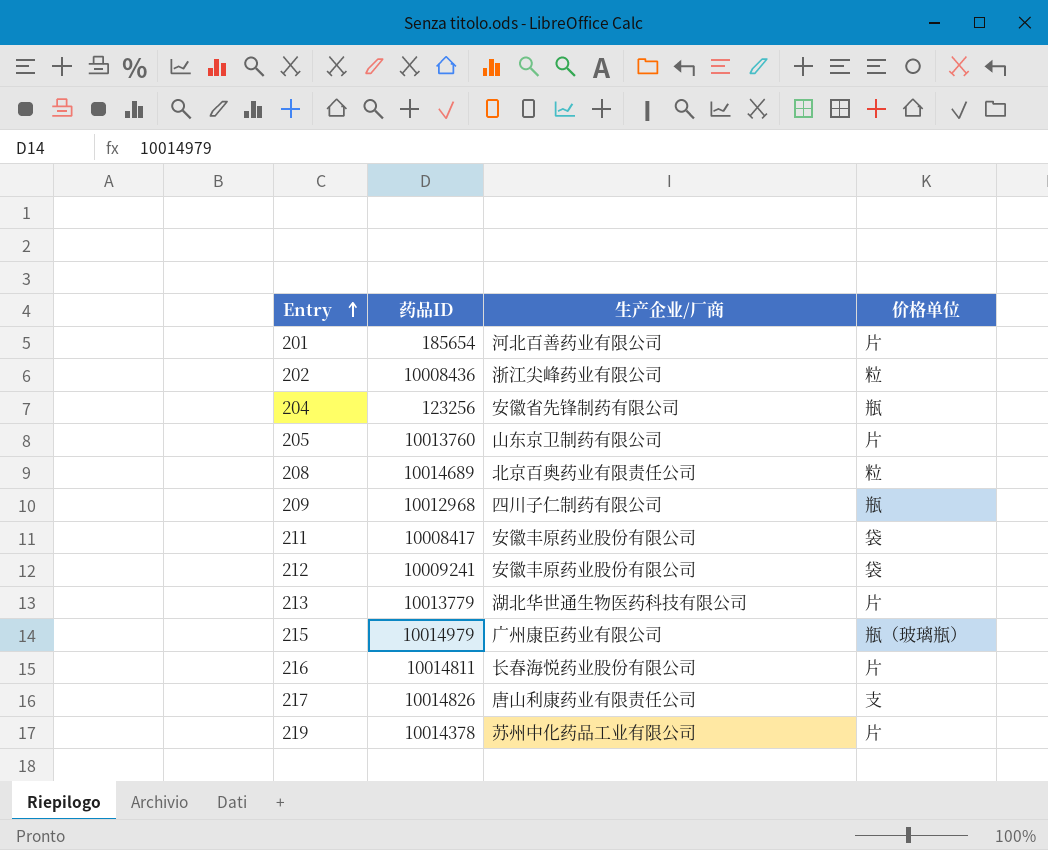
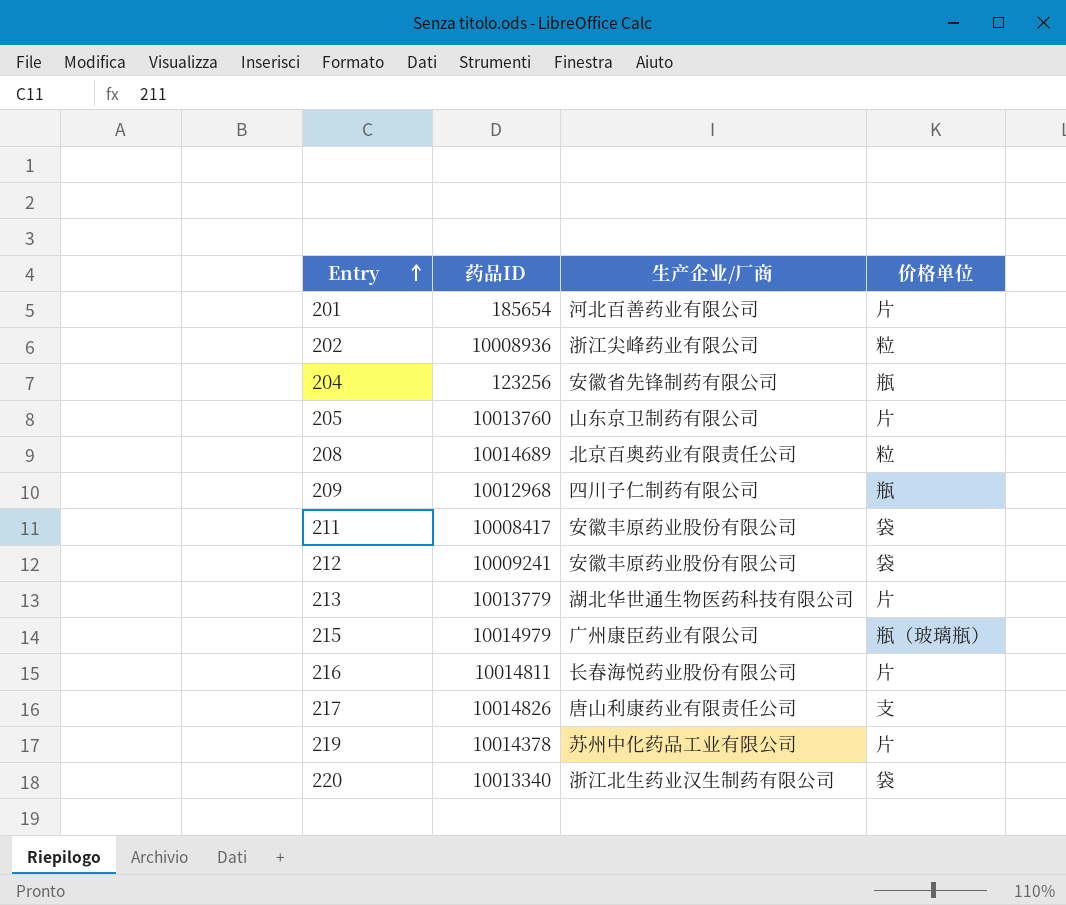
202 | 药品ID: 10008436 -> 10008936
row 220: none -> 10013340 | 浙江北生药业汉生制药有限公司 | 袋

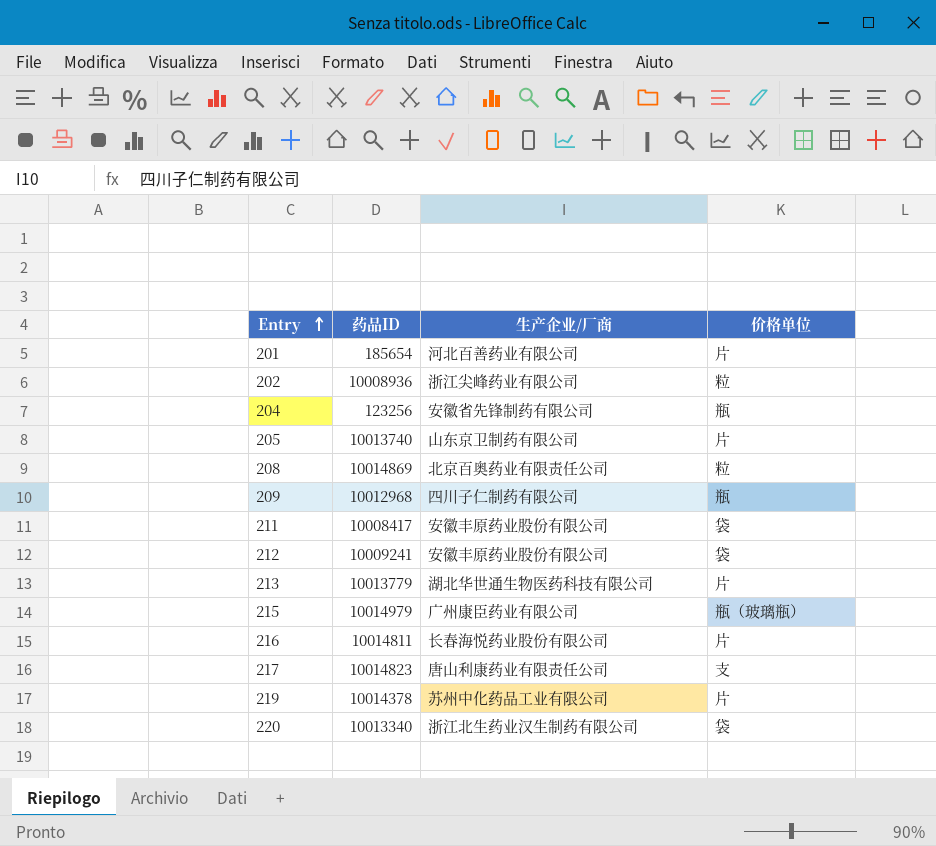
205 | 药品ID: 10013760 -> 10013740
208 | 药品ID: 10014689 -> 10014869
217 | 药品ID: 10014826 -> 10014823

